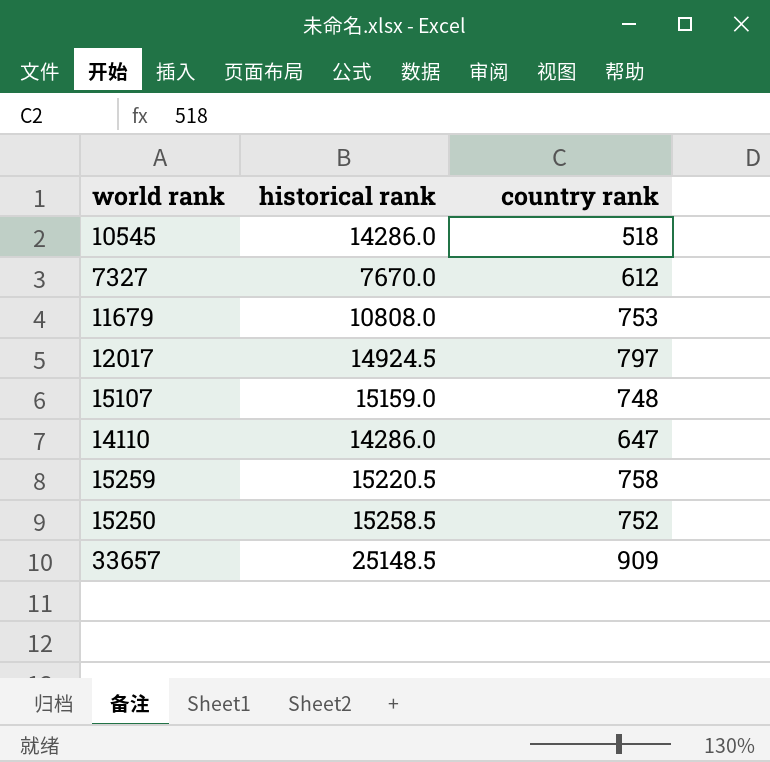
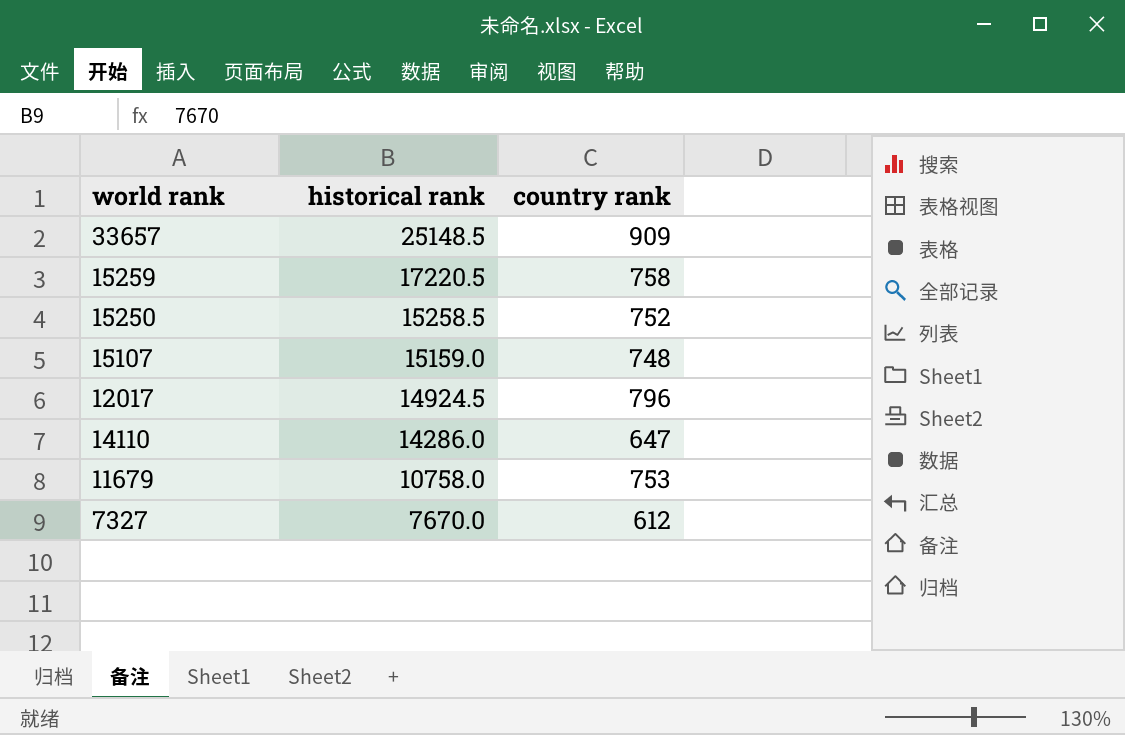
row order: none -> historical rank descending
row 10545: 14286.0 | 518 -> none
15259 | historical rank: 15220.5 -> 17220.5
12017 | country rank: 797 -> 796
11679 | historical rank: 10808.0 -> 10758.0

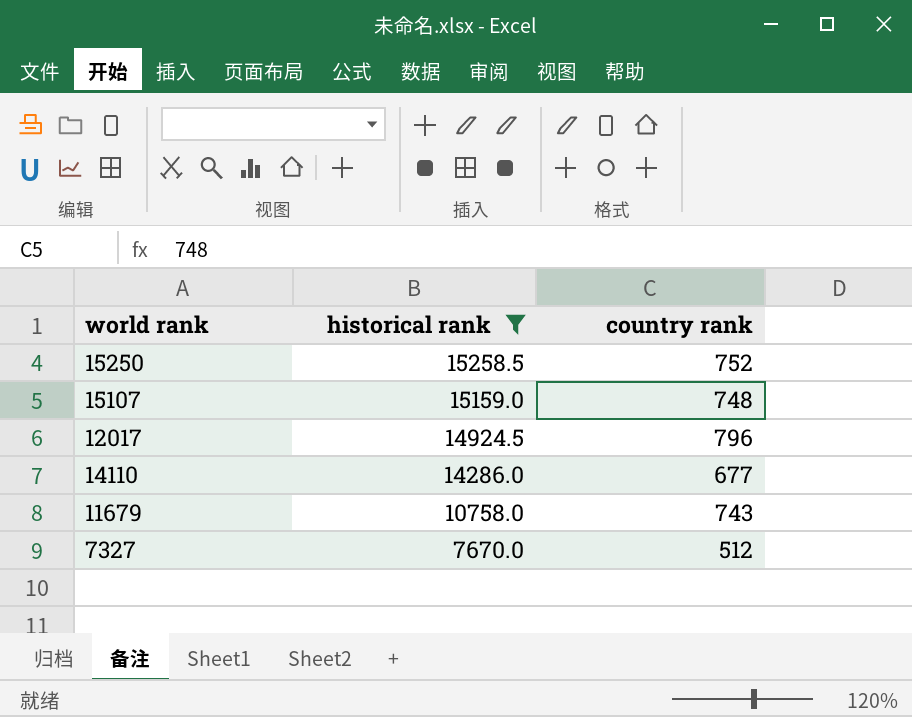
filter: none -> historical rank <= 15258.5
14110 | country rank: 647 -> 677
11679 | country rank: 753 -> 743
7327 | country rank: 612 -> 512

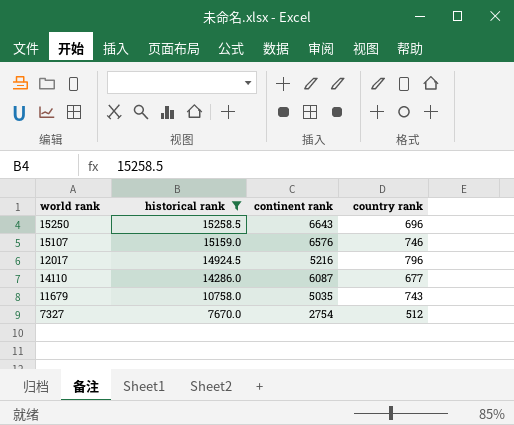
column continent rank | position: none -> 3
15250 | country rank: 752 -> 696
15107 | country rank: 748 -> 746

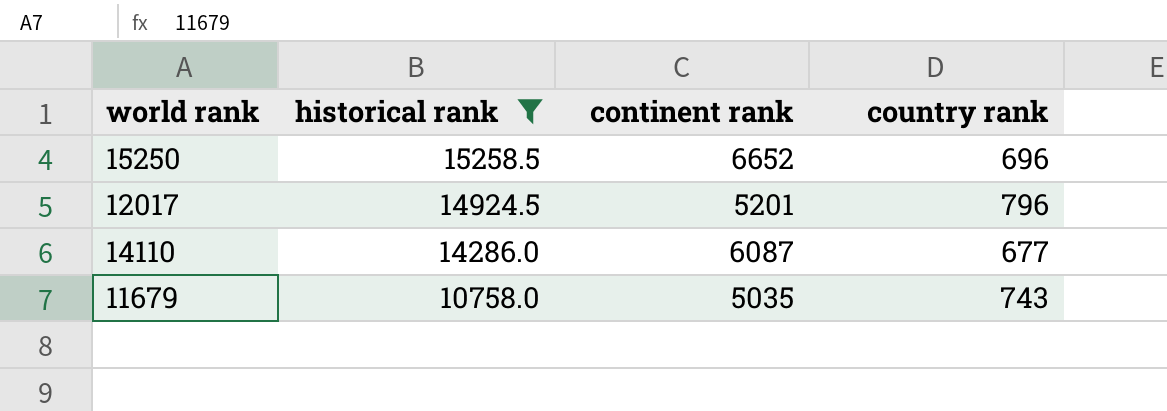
row 15107: 15159.0 | 6576 | 746 -> none
row 7327: 7670.0 | 2754 | 512 -> none
15250 | continent rank: 6643 -> 6652
12017 | continent rank: 5216 -> 5201

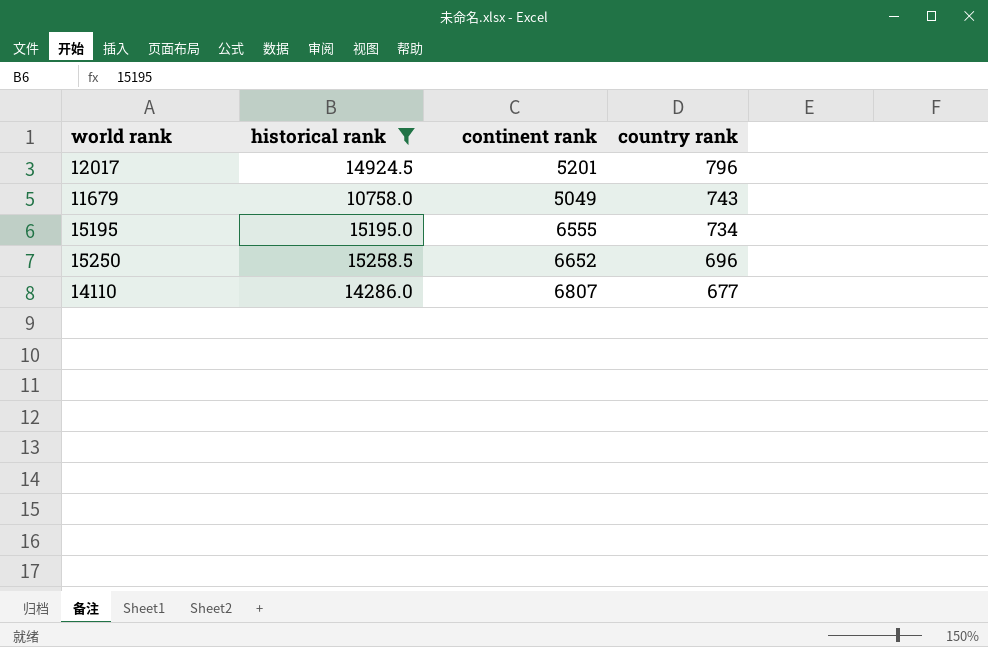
row order: historical rank descending -> country rank descending
11679 | continent rank: 5035 -> 5049
row 15195: none -> 15195.0 | 6555 | 734
14110 | continent rank: 6087 -> 6807

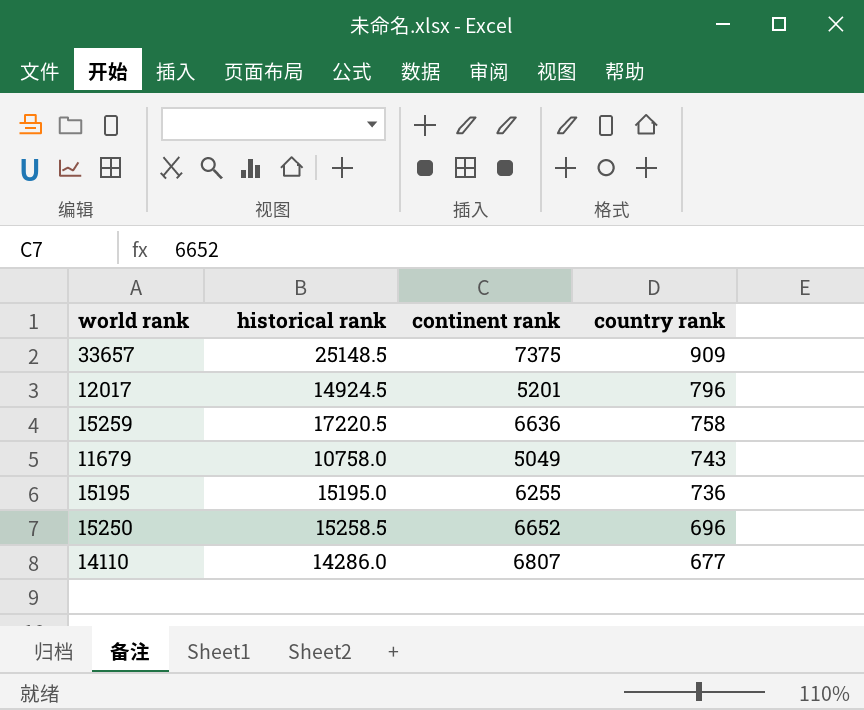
filter: historical rank <= 15258.5 -> none
15195 | continent rank: 6555 -> 6255
15195 | country rank: 734 -> 736

